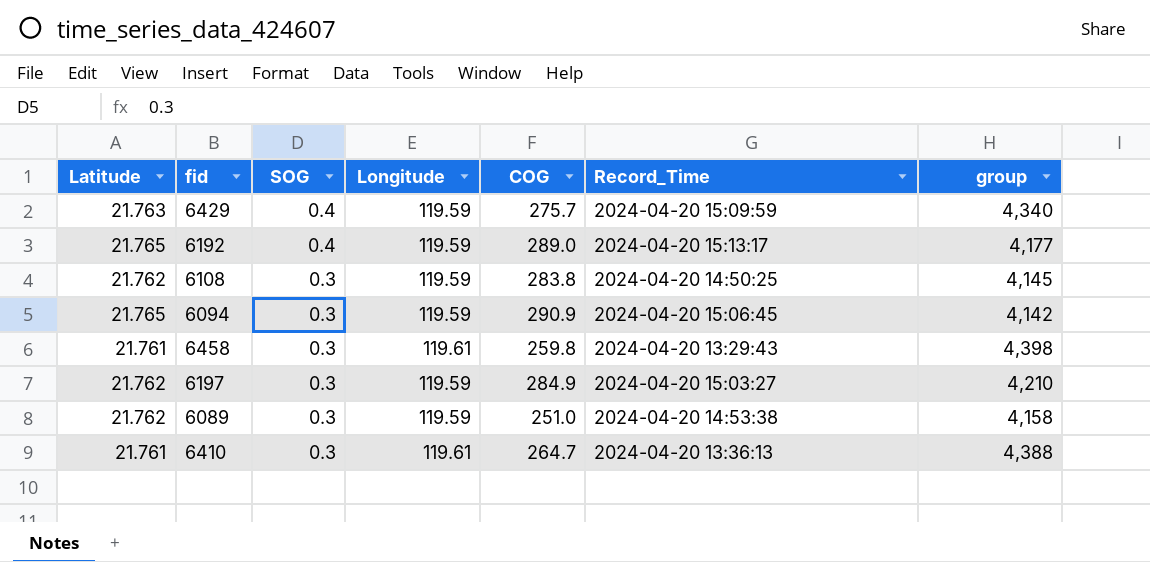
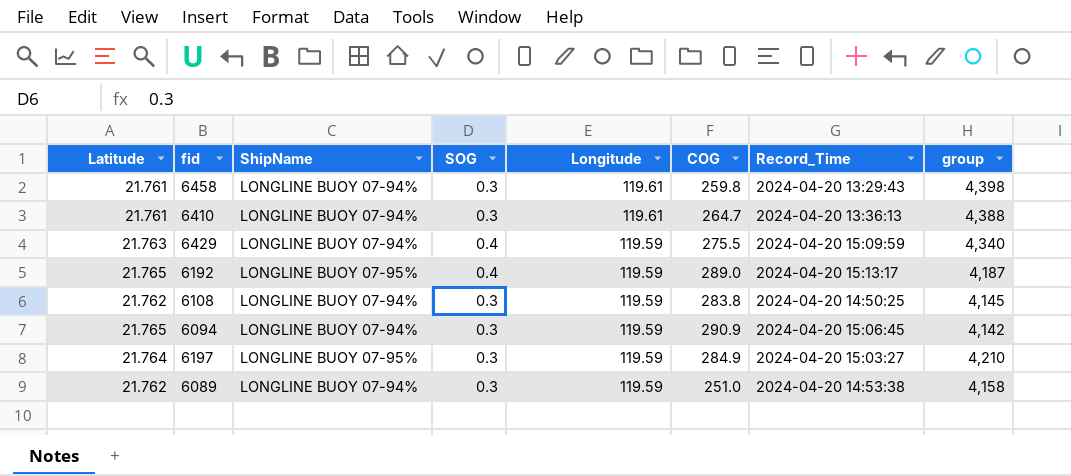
row order: SOG descending -> Longitude descending
column ShipName | position: none -> 3
6429 | COG: 275.7 -> 275.5
6192 | group: 4,177 -> 4,187
6197 | Latitude: 21.762 -> 21.764

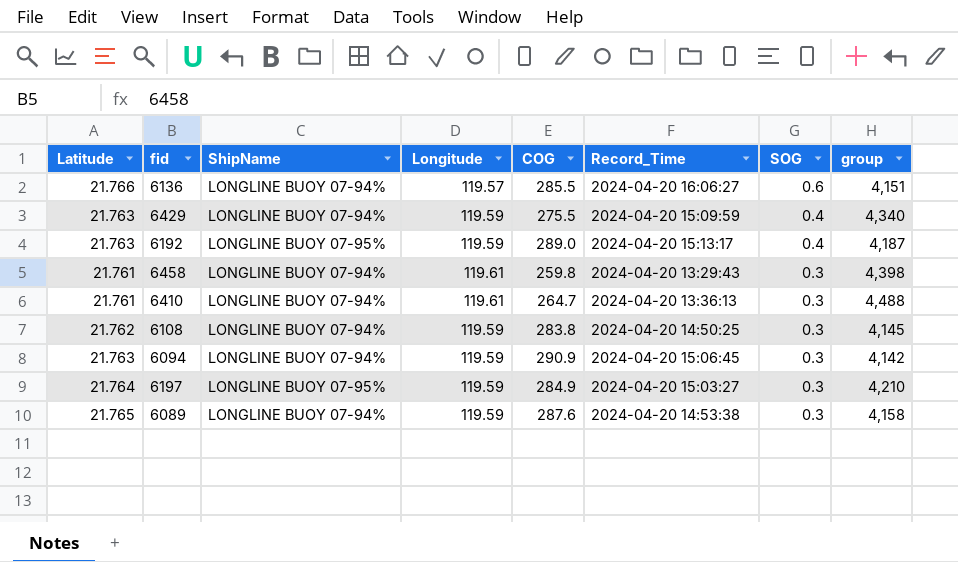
row order: Longitude descending -> SOG descending
column SOG | position: 4 -> 7
row 6136: none -> 21.766 | LONGLINE BUOY 07-94% | 119.57 | 285.5 | 2024-04-20 16:06:27 | 0.6 | 4,151
6192 | Latitude: 21.765 -> 21.763
6410 | group: 4,388 -> 4,488
6094 | Latitude: 21.765 -> 21.763
6089 | Latitude: 21.762 -> 21.765
6089 | COG: 251.0 -> 287.6

